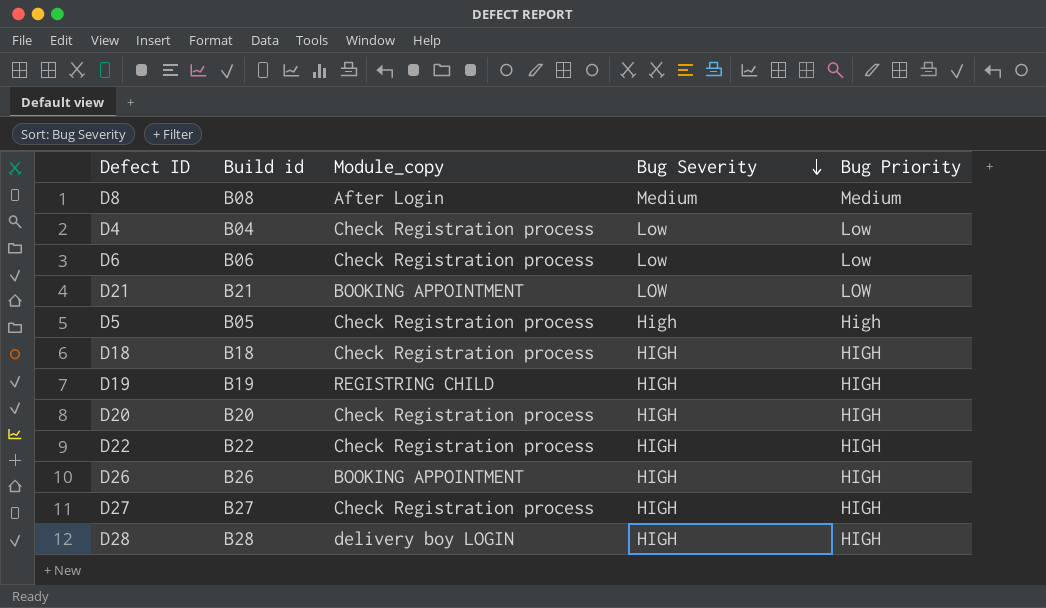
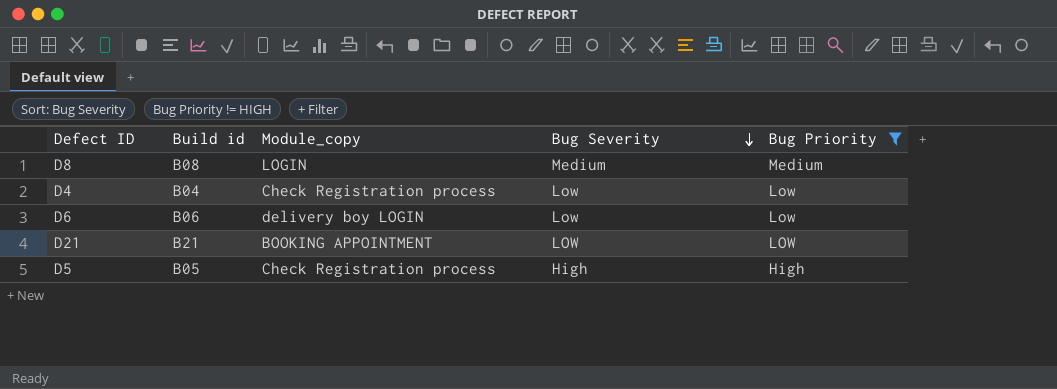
filter: none -> Bug Priority != HIGH
D8 | Module_copy: After Login -> LOGIN
D6 | Module_copy: Check Registration process -> delivery boy LOGIN

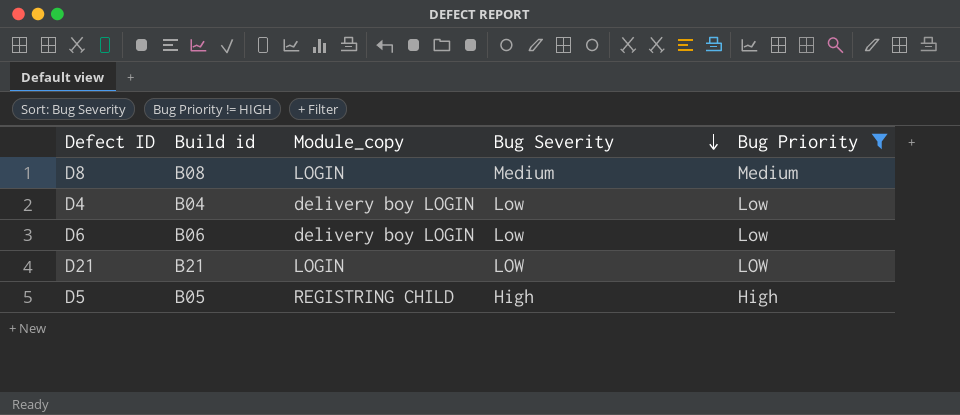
D4 | Module_copy: Check Registration process -> delivery boy LOGIN
D21 | Module_copy: BOOKING APPOINTMENT -> LOGIN
D5 | Module_copy: Check Registration process -> REGISTRING CHILD

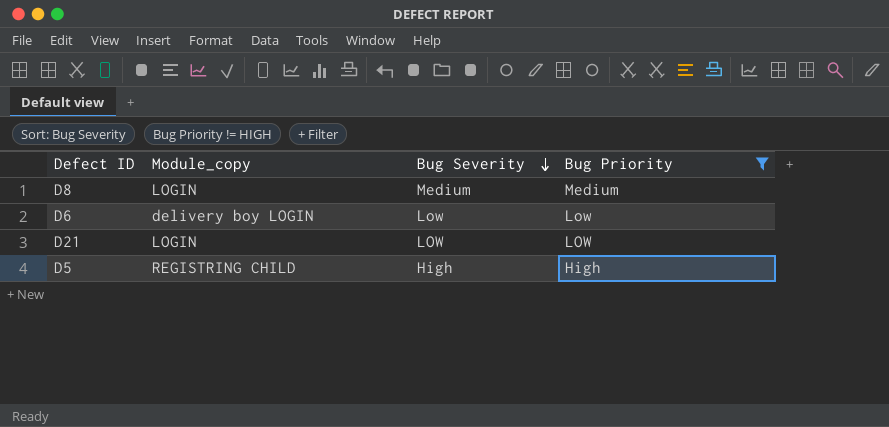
column Build id | position: 2 -> none
row D4: B04 | delivery boy LOGIN | Low | Low -> none

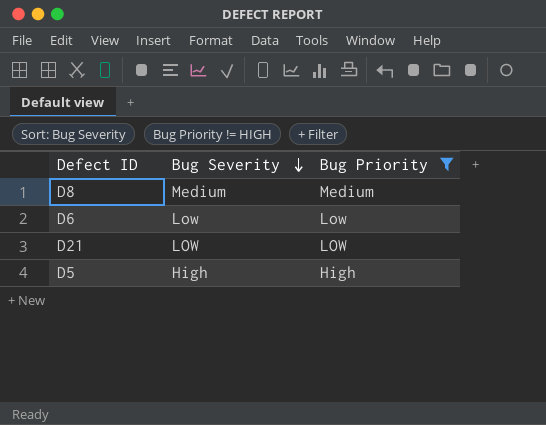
column Module_copy | position: 2 -> none

